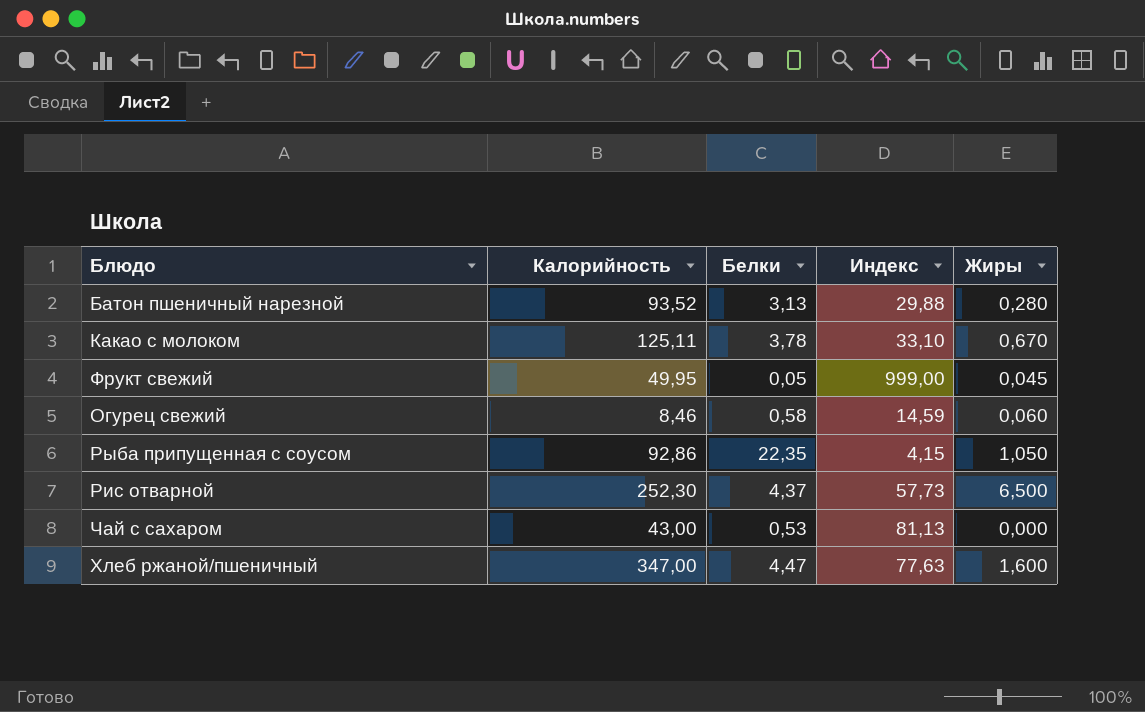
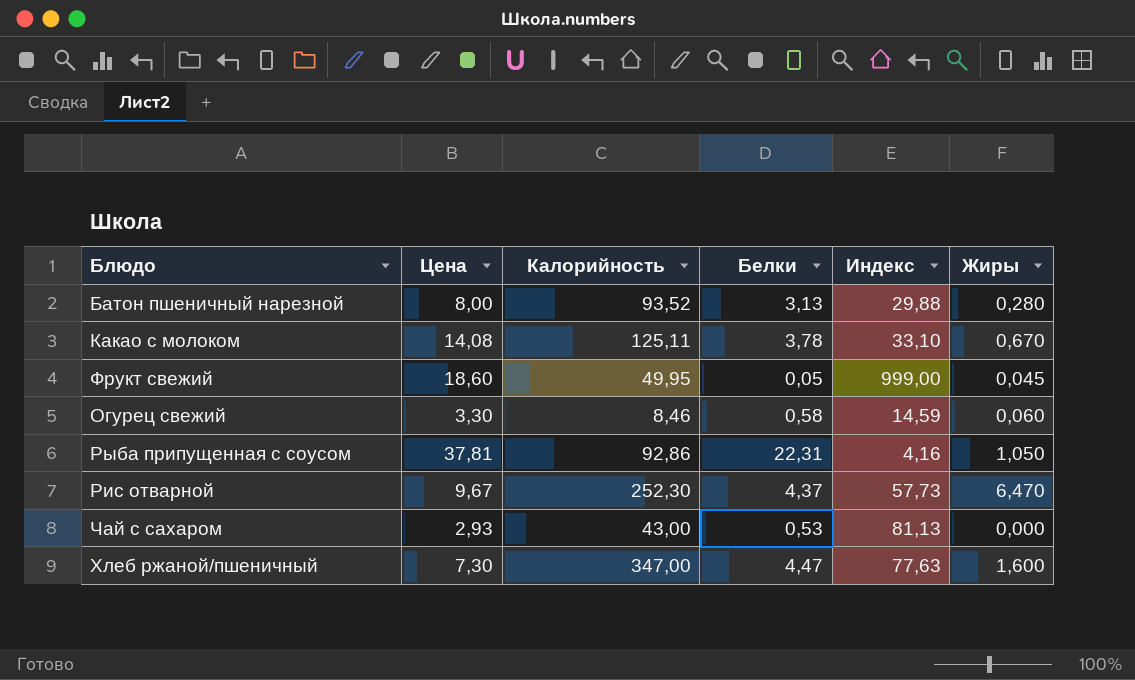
column Цена | position: none -> 2
Рыба припущенная с соусом | Белки: 22,35 -> 22,31
Рыба припущенная с соусом | Индекс: 4,15 -> 4,16
Рис отварной | Жиры: 6,500 -> 6,470

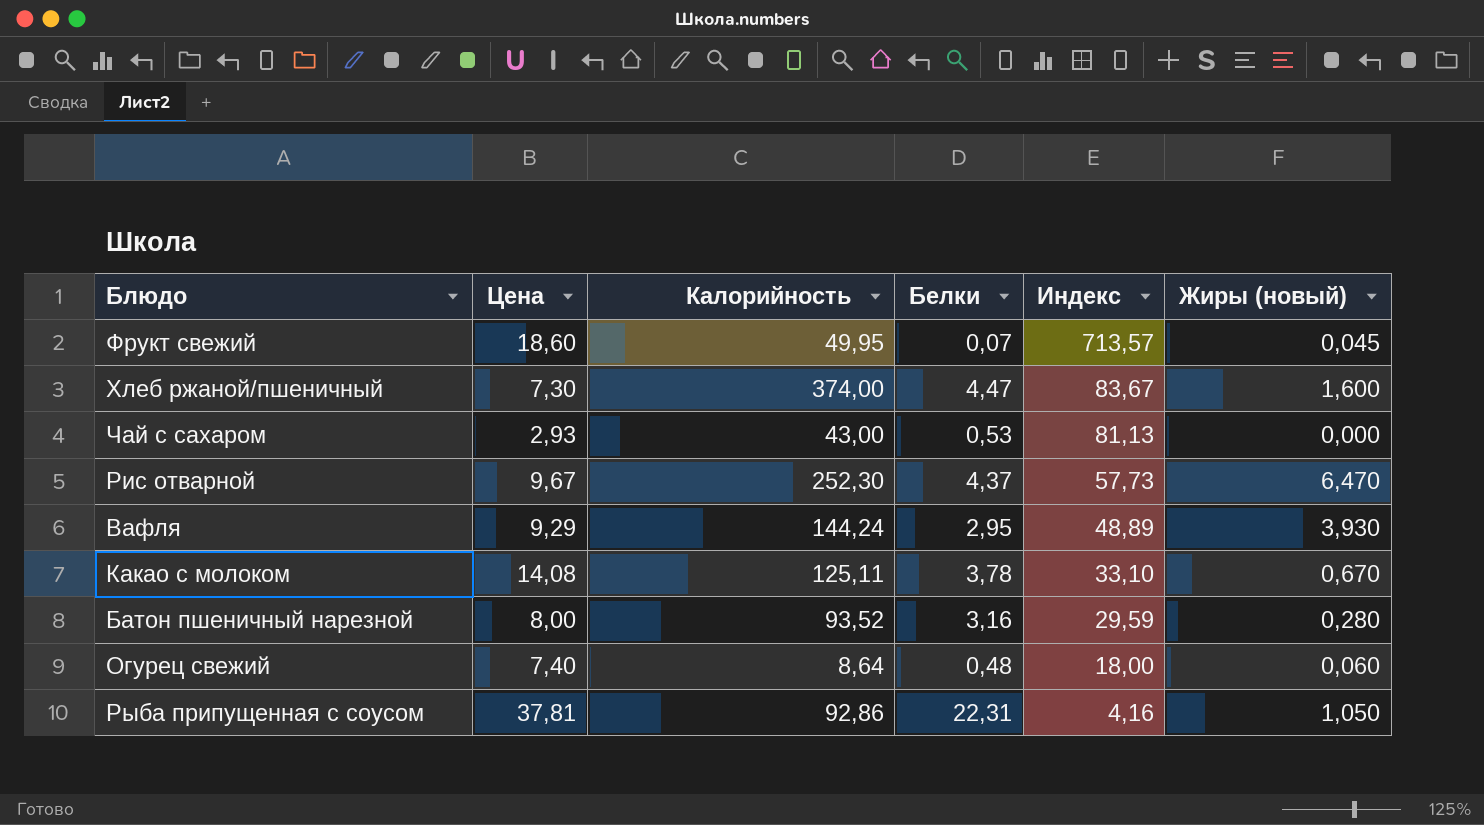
row order: none -> Индекс descending
column name: Жиры -> Жиры (новый)
Фрукт свежий | Белки: 0,05 -> 0,07
Фрукт свежий | Индекс: 999,00 -> 713,57
Хлеб ржаной/пшеничный | Калорийность: 347,00 -> 374,00
Хлеб ржаной/пшеничный | Индекс: 77,63 -> 83,67
row Вафля: none -> 9,29 | 144,24 | 2,95 | 48,89 | 3,930
Батон пшеничный нарезной | Белки: 3,13 -> 3,16
Батон пшеничный нарезной | Индекс: 29,88 -> 29,59
Огурец свежий | Цена: 3,30 -> 7,40
Огурец свежий | Калорийность: 8,46 -> 8,64
Огурец свежий | Белки: 0,58 -> 0,48
Огурец свежий | Индекс: 14,59 -> 18,00

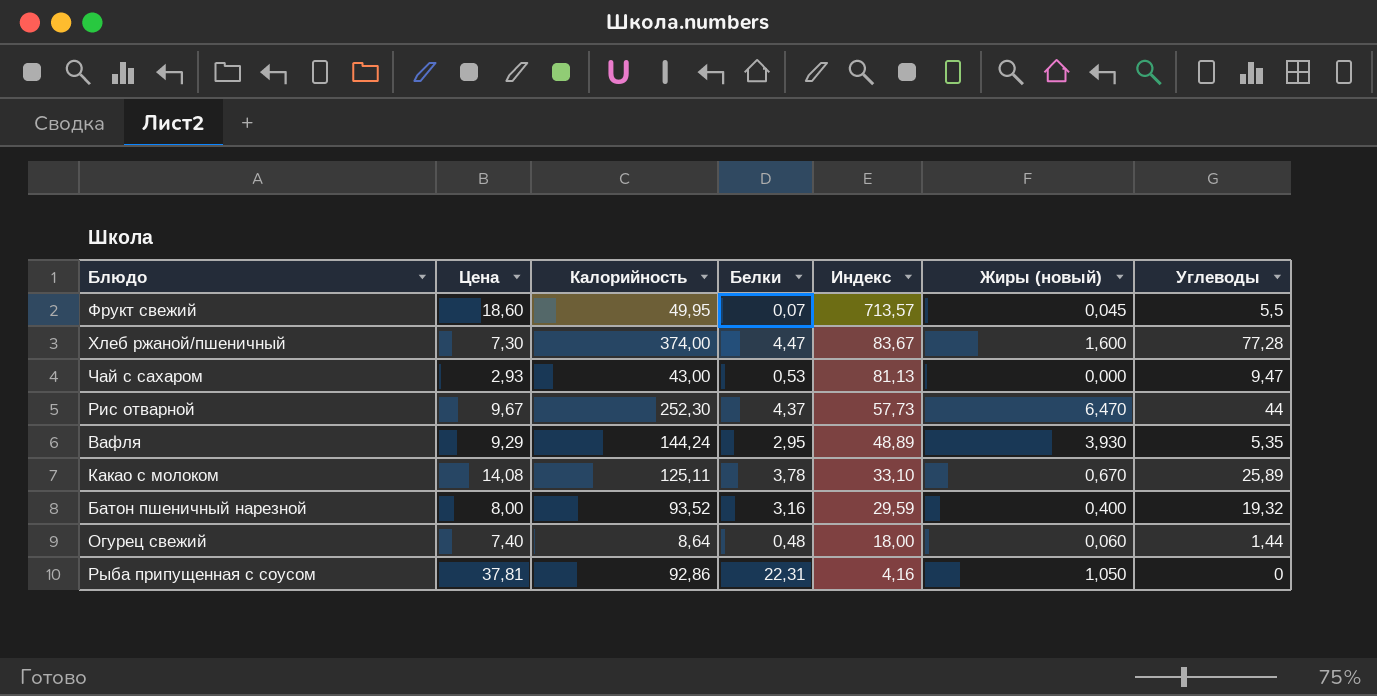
column Углеводы | position: none -> 7
Батон пшеничный нарезной | Жиры (новый): 0,280 -> 0,400

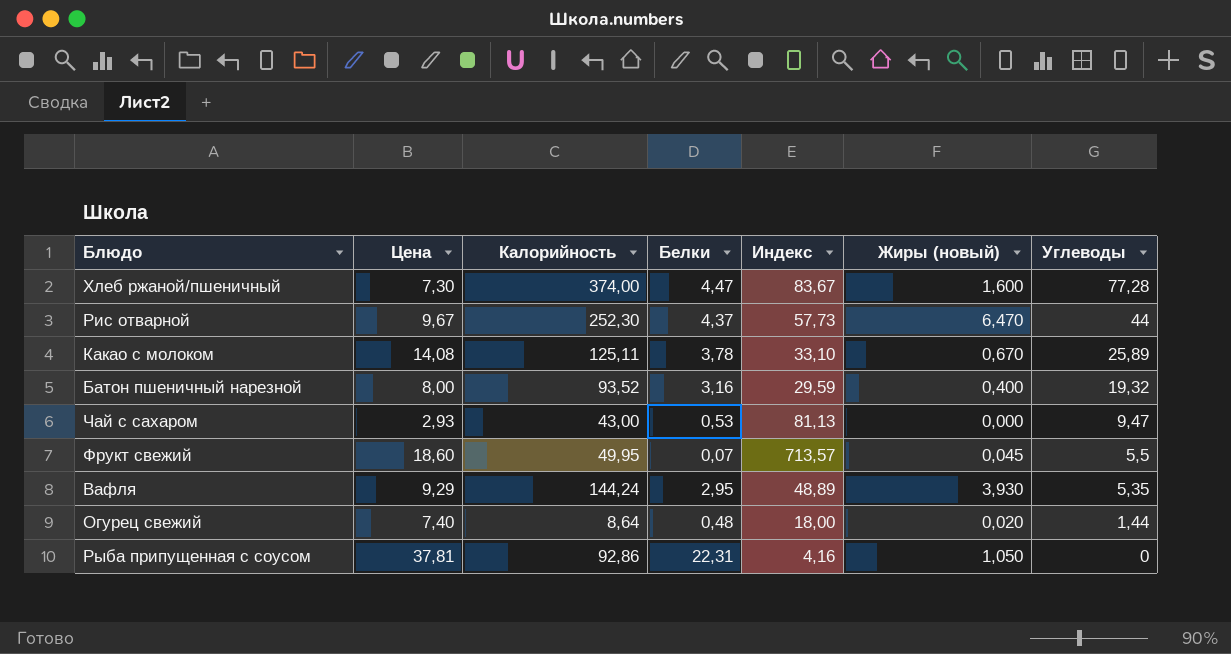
row order: Индекс descending -> Углеводы descending
Огурец свежий | Жиры (новый): 0,060 -> 0,020

